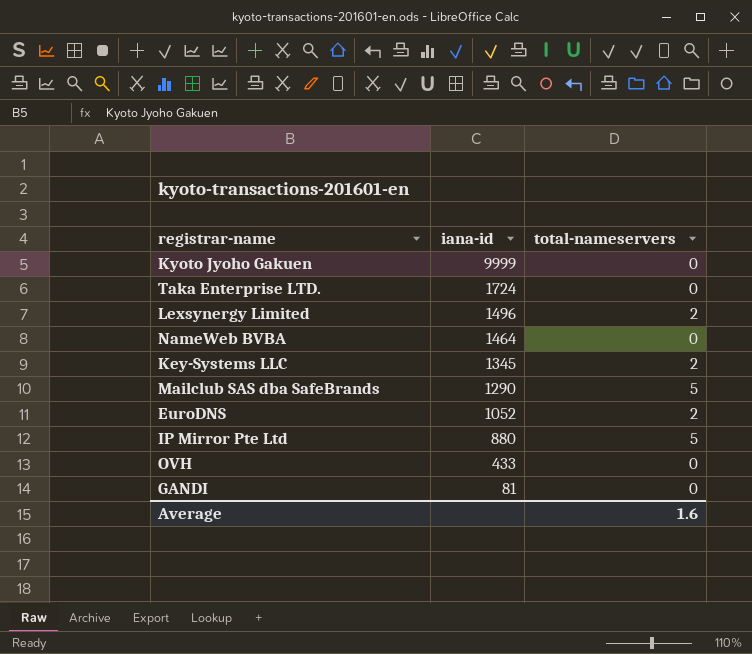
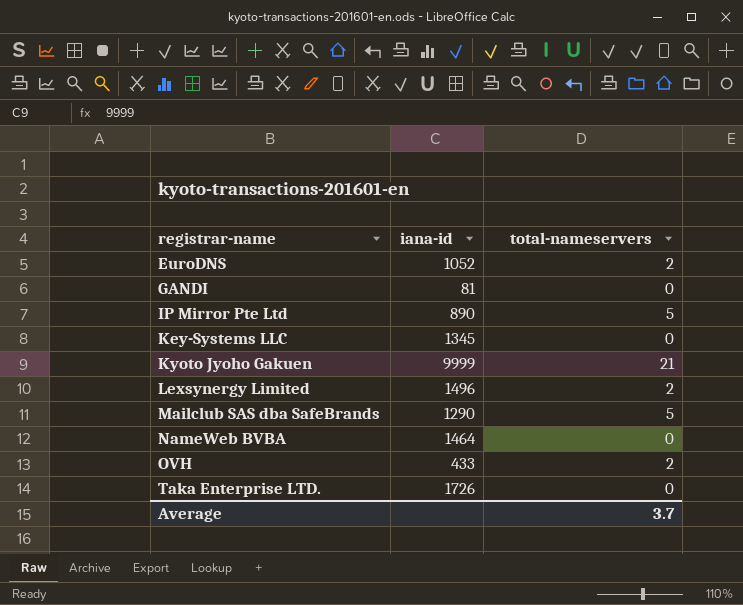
row order: iana-id descending -> registrar-name ascending
IP Mirror Pte Ltd | iana-id: 880 -> 890
Key-Systems LLC | total-nameservers: 2 -> 0
Kyoto Jyoho Gakuen | total-nameservers: 0 -> 21
OVH | total-nameservers: 0 -> 2
Taka Enterprise LTD. | iana-id: 1724 -> 1726
Average | total-nameservers: 1.6 -> 3.7

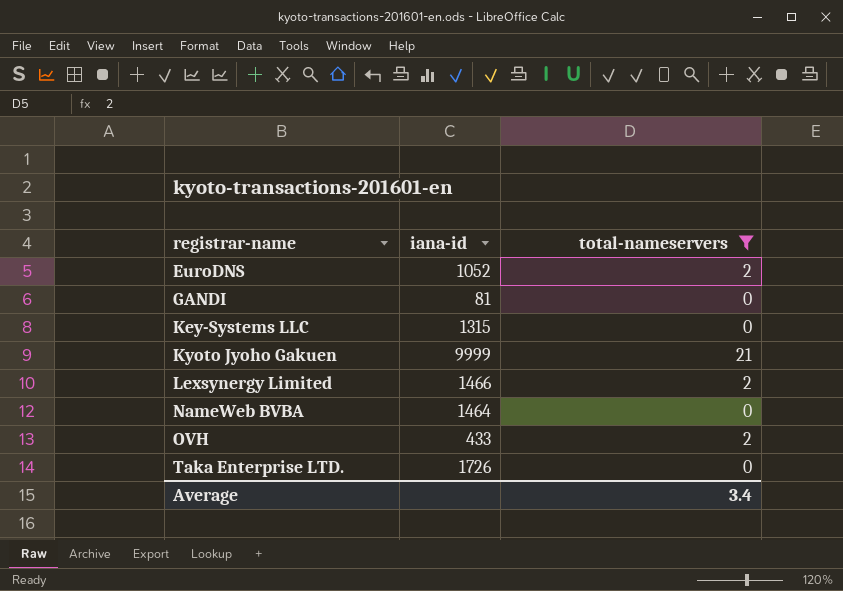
filter: none -> total-nameservers != 5
Key-Systems LLC | iana-id: 1345 -> 1315
Lexsynergy Limited | iana-id: 1496 -> 1466
Average | total-nameservers: 3.7 -> 3.4

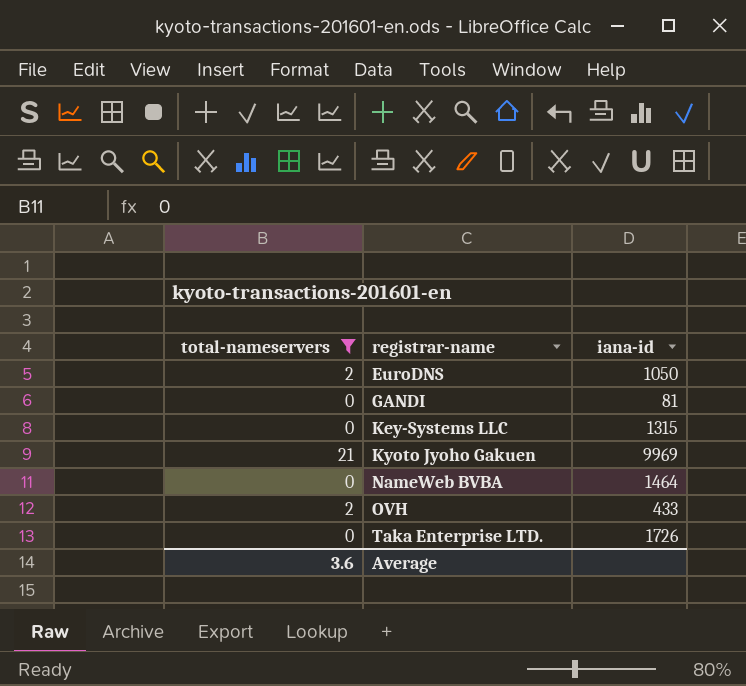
column total-nameservers | position: 3 -> 1
row Lexsynergy Limited: 1466 | 2 -> none
EuroDNS | iana-id: 1052 -> 1050
Kyoto Jyoho Gakuen | iana-id: 9999 -> 9969
Average | total-nameservers: 3.4 -> 3.6

